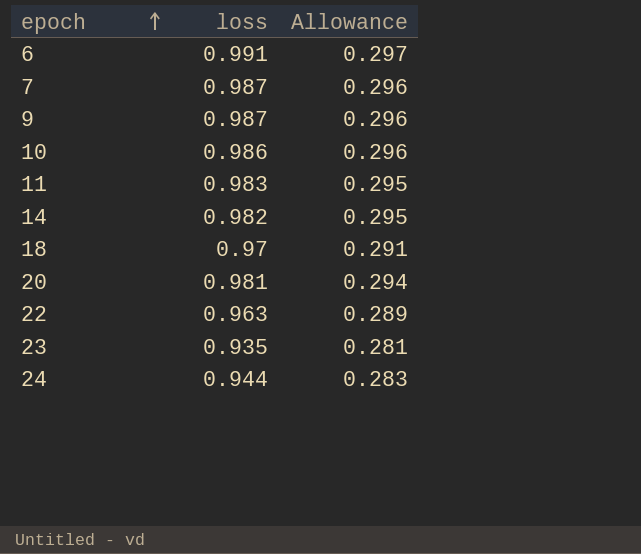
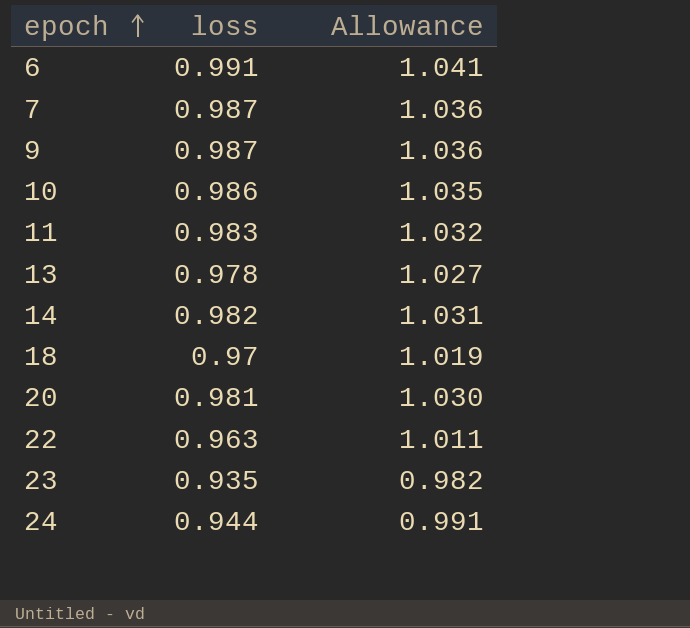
column Allowance | formula: [loss] * 0.3 -> [loss] * 1.05
row 13: none -> 0.978 | 1.027

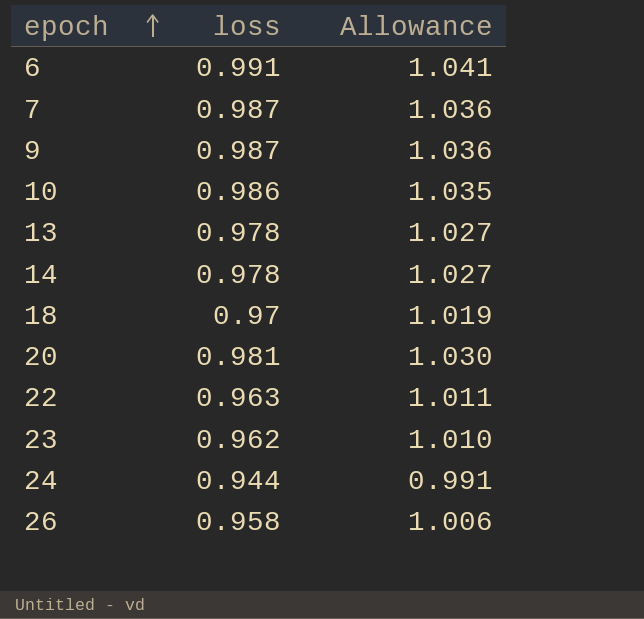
row 11: 0.983 | 1.032 -> none
14 | loss: 0.982 -> 0.978
14 | Allowance: 1.031 -> 1.027
23 | loss: 0.935 -> 0.962
23 | Allowance: 0.982 -> 1.010
row 26: none -> 0.958 | 1.006

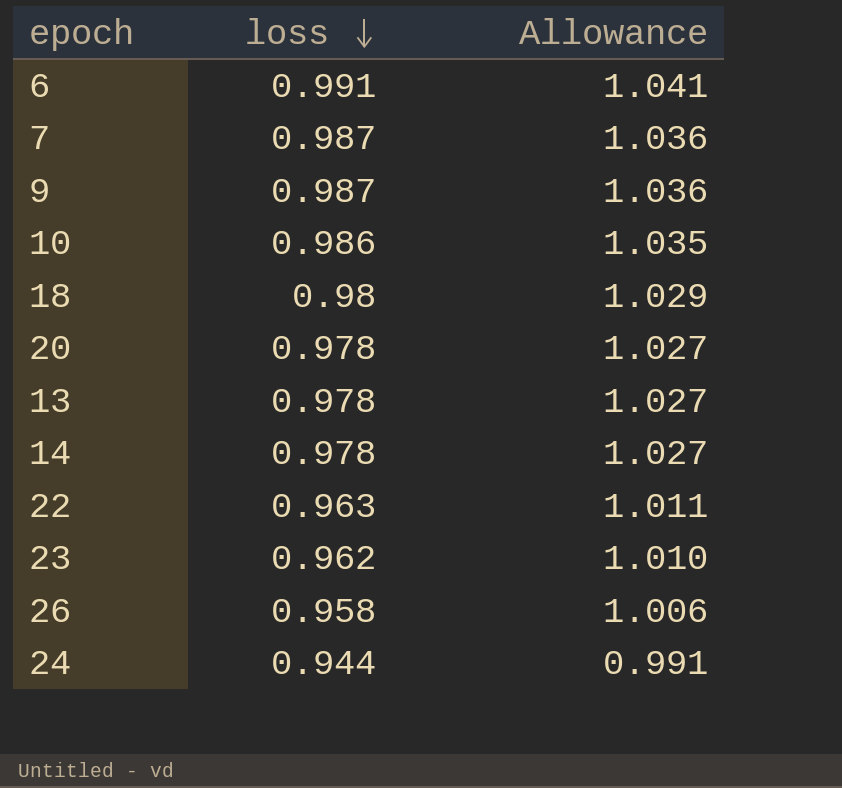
row order: epoch ascending -> loss descending
18 | loss: 0.97 -> 0.98
18 | Allowance: 1.019 -> 1.029
20 | loss: 0.981 -> 0.978
20 | Allowance: 1.030 -> 1.027

